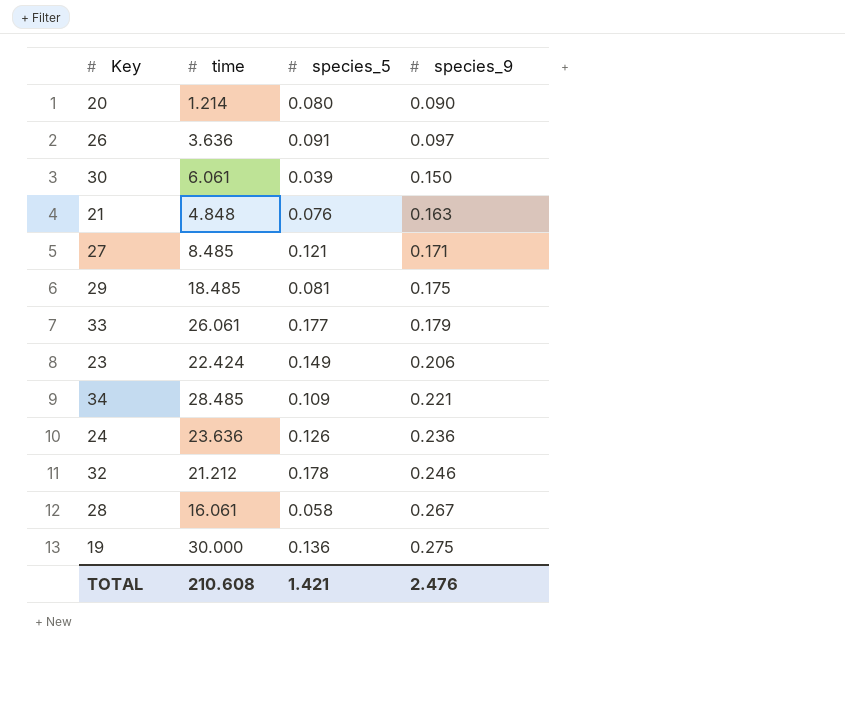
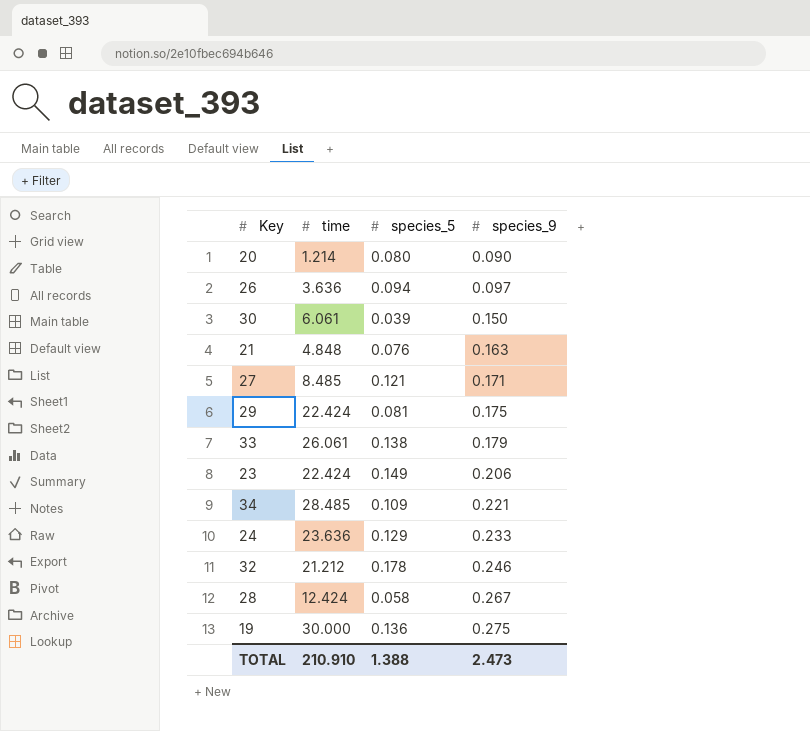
26 | species_5: 0.091 -> 0.094
29 | time: 18.485 -> 22.424
33 | species_5: 0.177 -> 0.138
24 | species_5: 0.126 -> 0.129
24 | species_9: 0.236 -> 0.233
28 | time: 16.061 -> 12.424
TOTAL | time: 210.608 -> 210.910
TOTAL | species_5: 1.421 -> 1.388
TOTAL | species_9: 2.476 -> 2.473

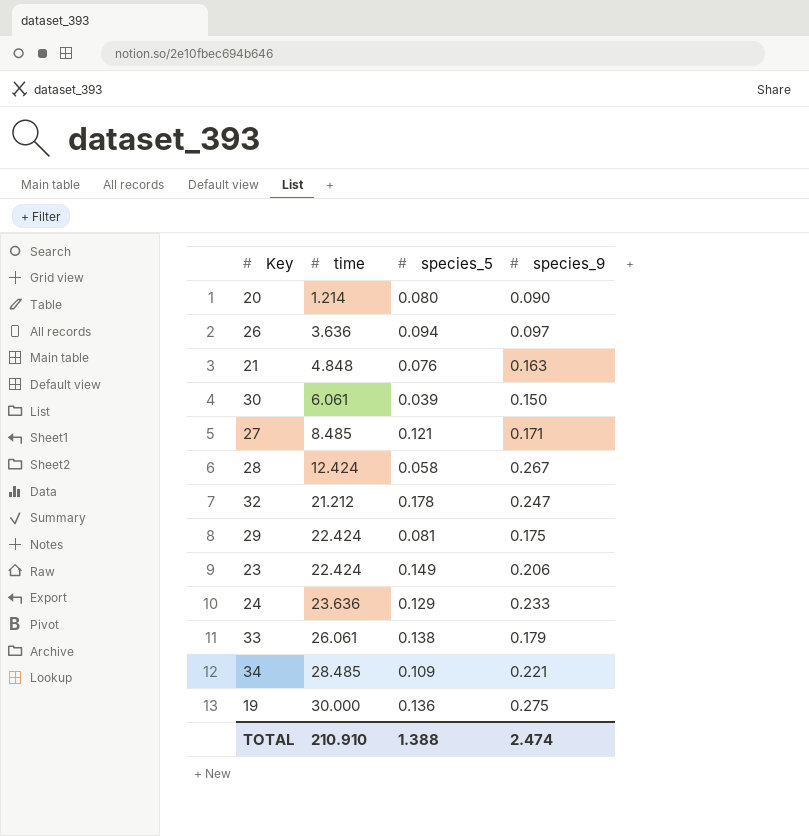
row order: species_9 ascending -> time ascending
32 | species_9: 0.246 -> 0.247
TOTAL | species_9: 2.473 -> 2.474

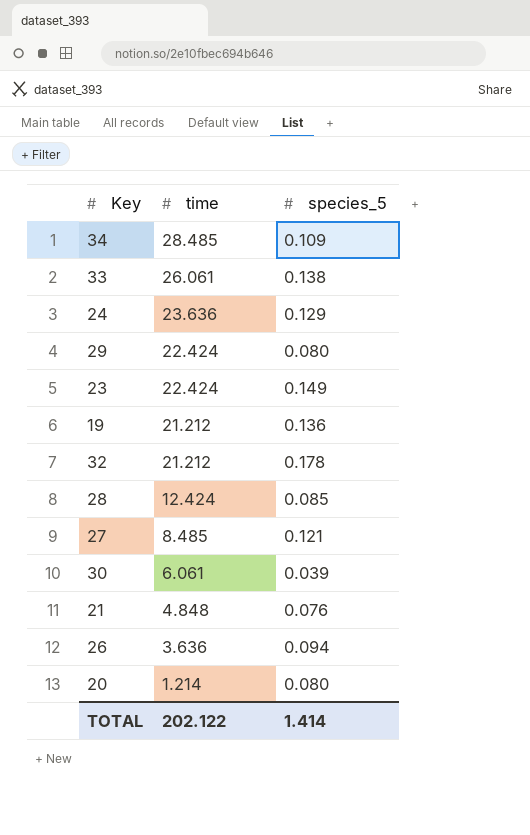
row order: time ascending -> time descending
column species_9 | position: 4 -> none
29 | species_5: 0.081 -> 0.080
19 | time: 30.000 -> 21.212
28 | species_5: 0.058 -> 0.085
TOTAL | time: 210.910 -> 202.122
TOTAL | species_5: 1.388 -> 1.414

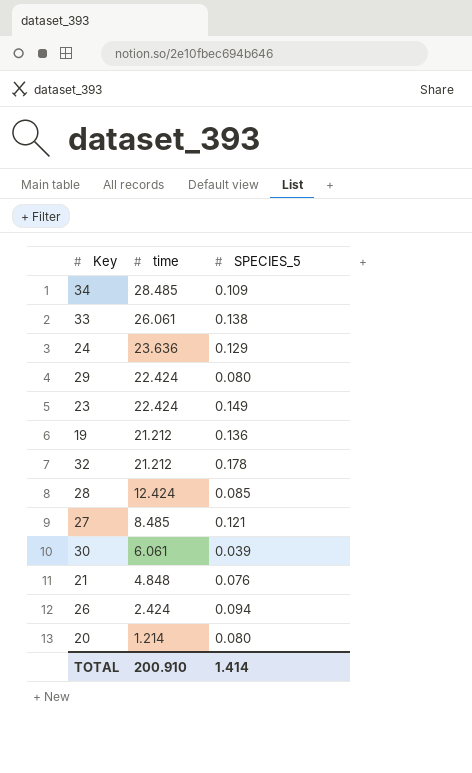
column name: species_5 -> SPECIES_5
26 | time: 3.636 -> 2.424
TOTAL | time: 202.122 -> 200.910

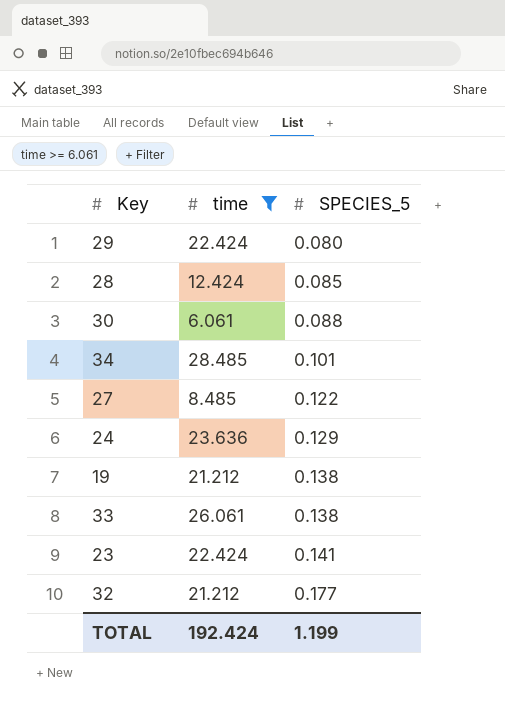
filter: none -> time >= 6.061
row order: time descending -> SPECIES_5 ascending
30 | SPECIES_5: 0.039 -> 0.088
34 | SPECIES_5: 0.109 -> 0.101
27 | SPECIES_5: 0.121 -> 0.122
19 | SPECIES_5: 0.136 -> 0.138
23 | SPECIES_5: 0.149 -> 0.141
32 | SPECIES_5: 0.178 -> 0.177
TOTAL | time: 200.910 -> 192.424
TOTAL | SPECIES_5: 1.414 -> 1.199

